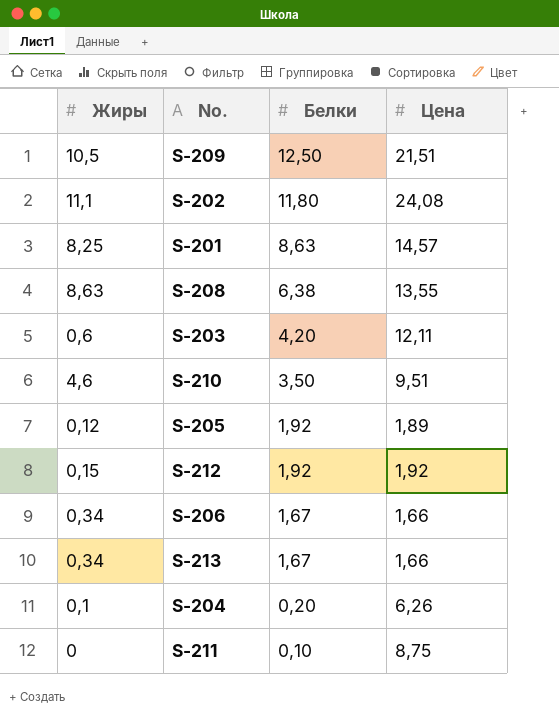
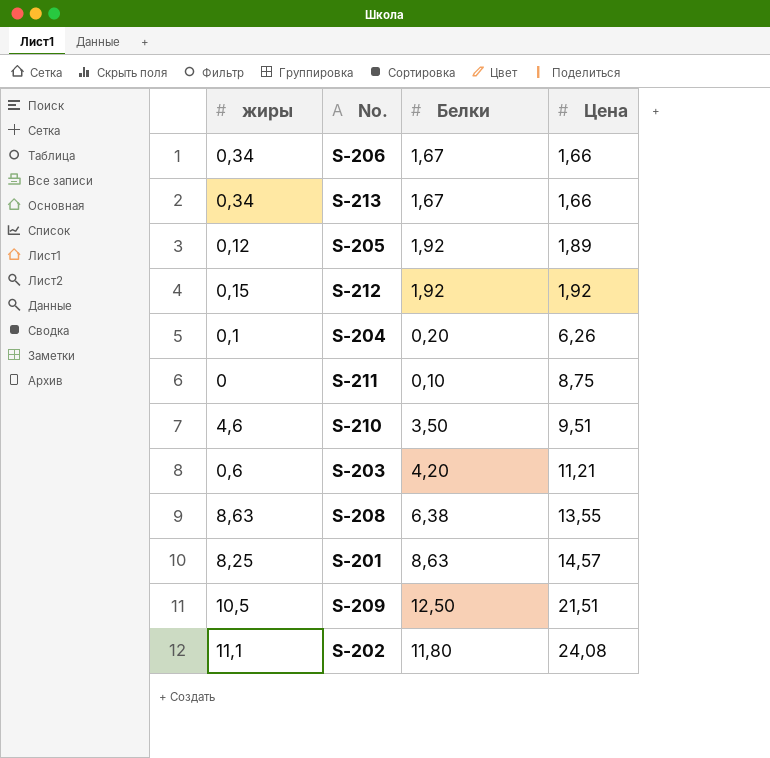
row order: Белки descending -> Цена ascending
column name: Жиры -> жиры
S-203 | Цена: 12,11 -> 11,21

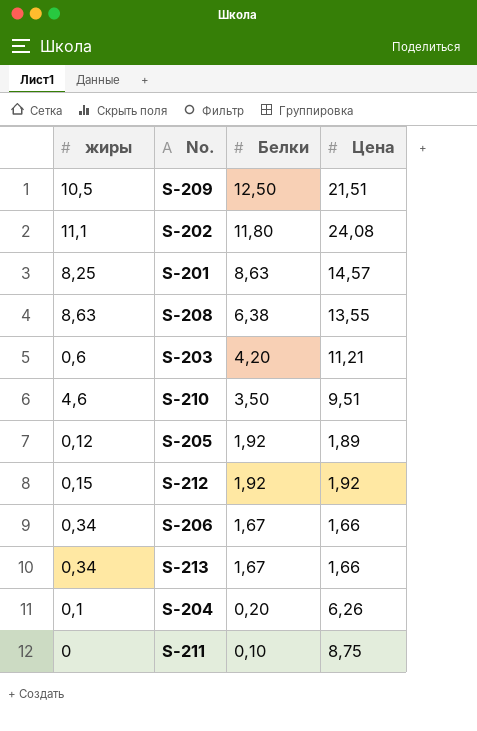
row order: Цена ascending -> Белки descending

